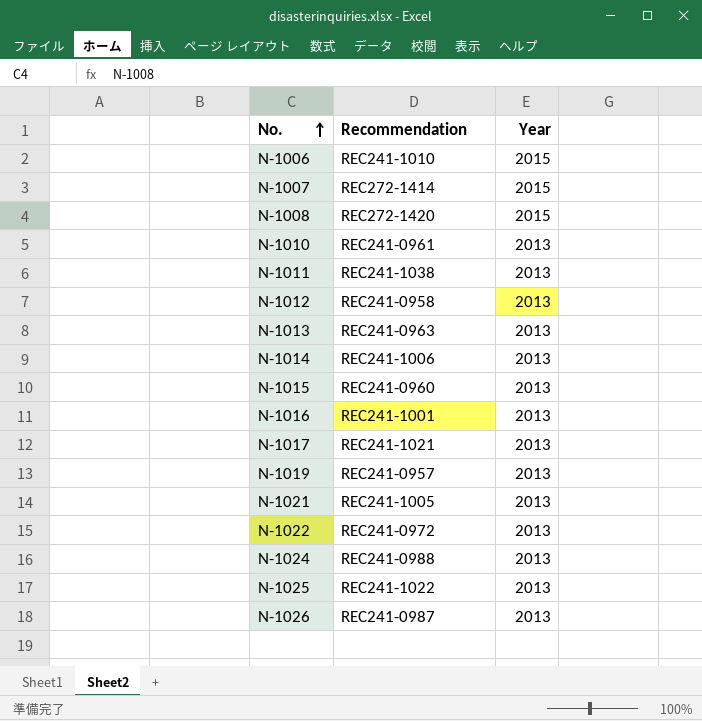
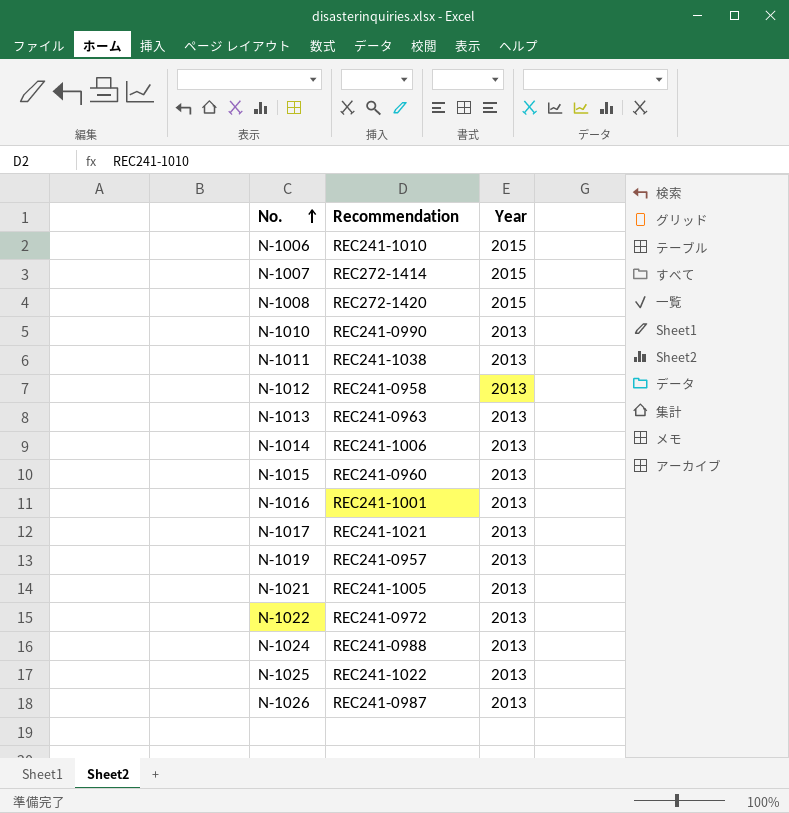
N-1010 | Recommendation: REC241-0961 -> REC241-0990

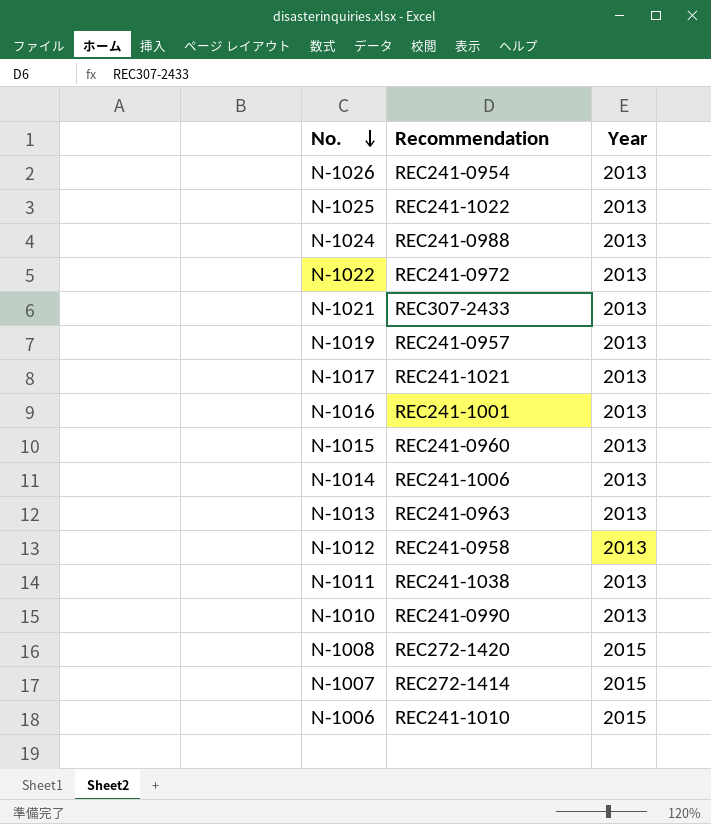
row order: No. ascending -> No. descending
N-1026 | Recommendation: REC241-0987 -> REC241-0954
N-1021 | Recommendation: REC241-1005 -> REC307-2433

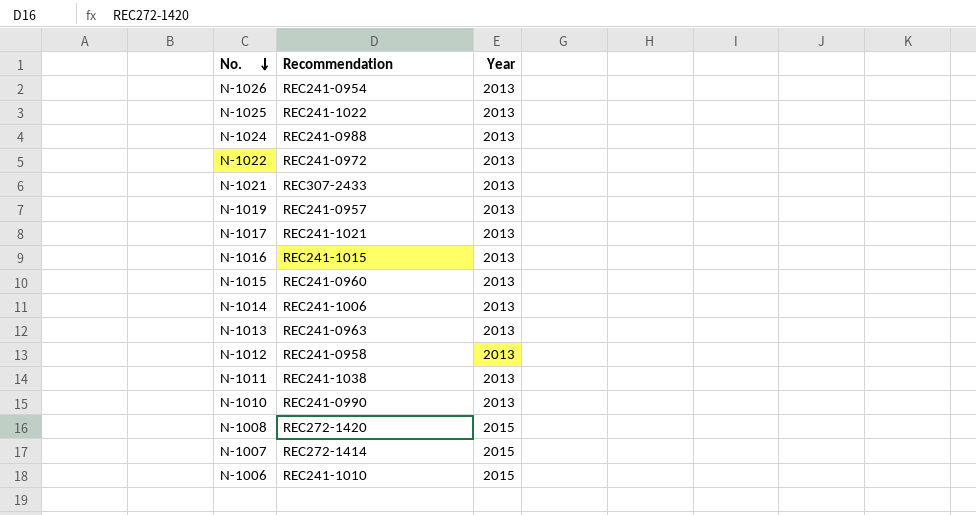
N-1016 | Recommendation: REC241-1001 -> REC241-1015

